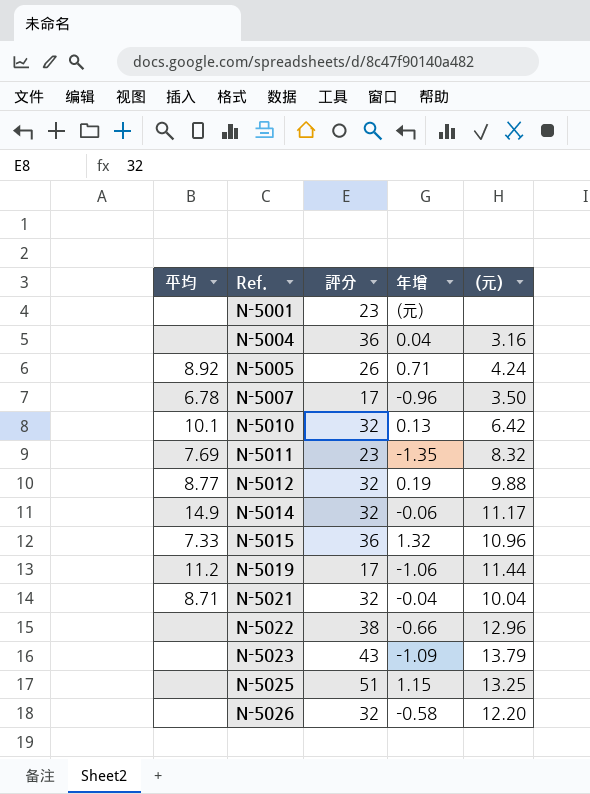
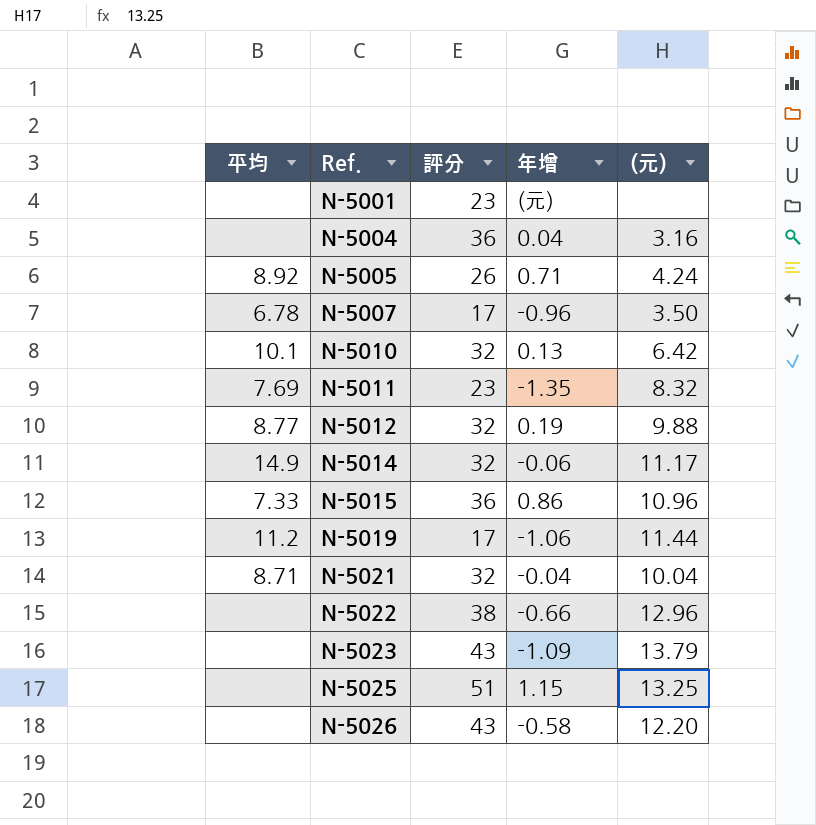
N-5015 | 年增: 1.32 -> 0.86
N-5026 | 評分: 32 -> 43

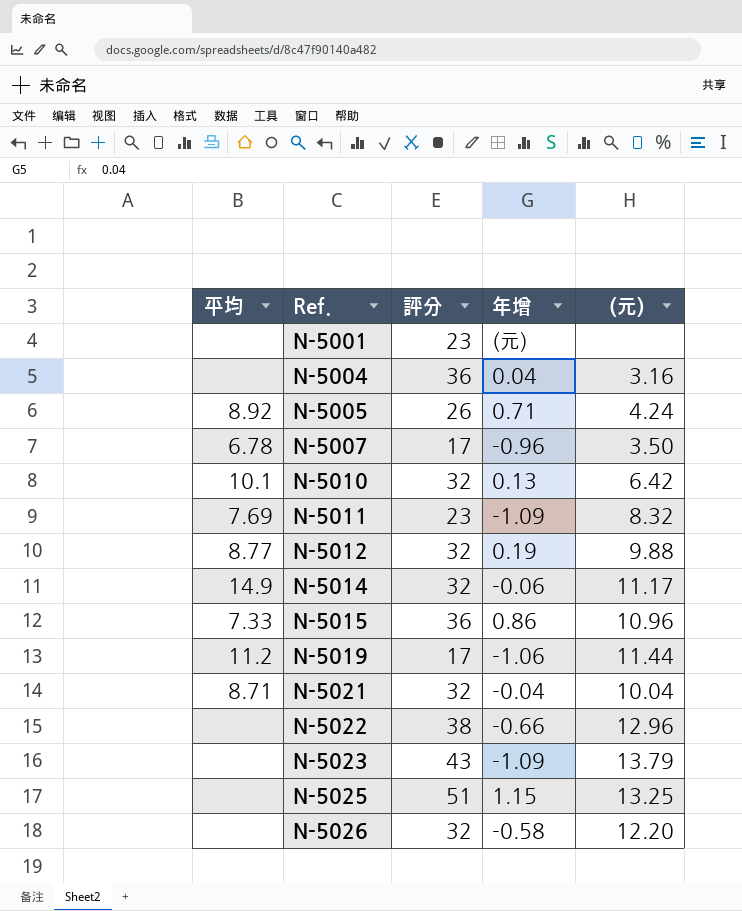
N-5011 | 年增: -1.35 -> -1.09
N-5026 | 評分: 43 -> 32

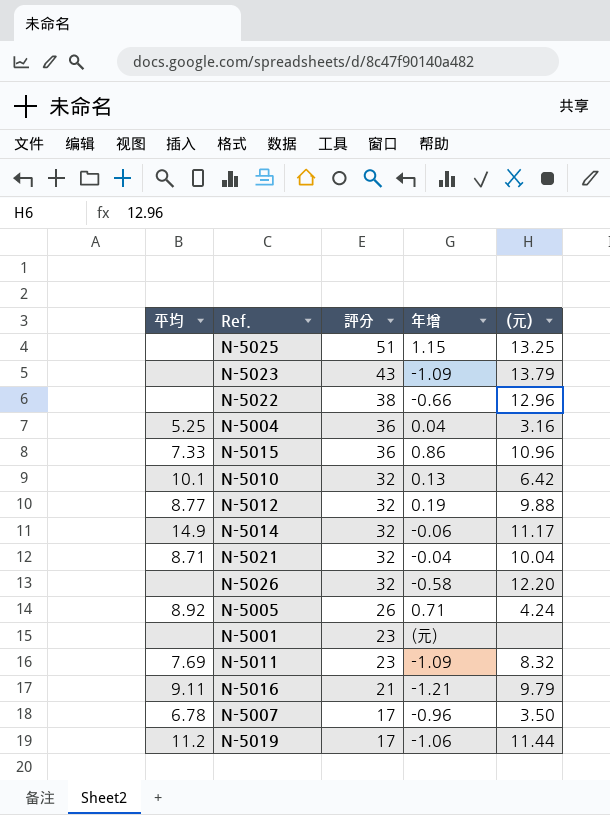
row order: Ref. ascending -> 評分 descending
N-5004 | 平均: none -> 5.25
row N-5016: none -> 9.11 | 21 | -1.21 | 9.79

